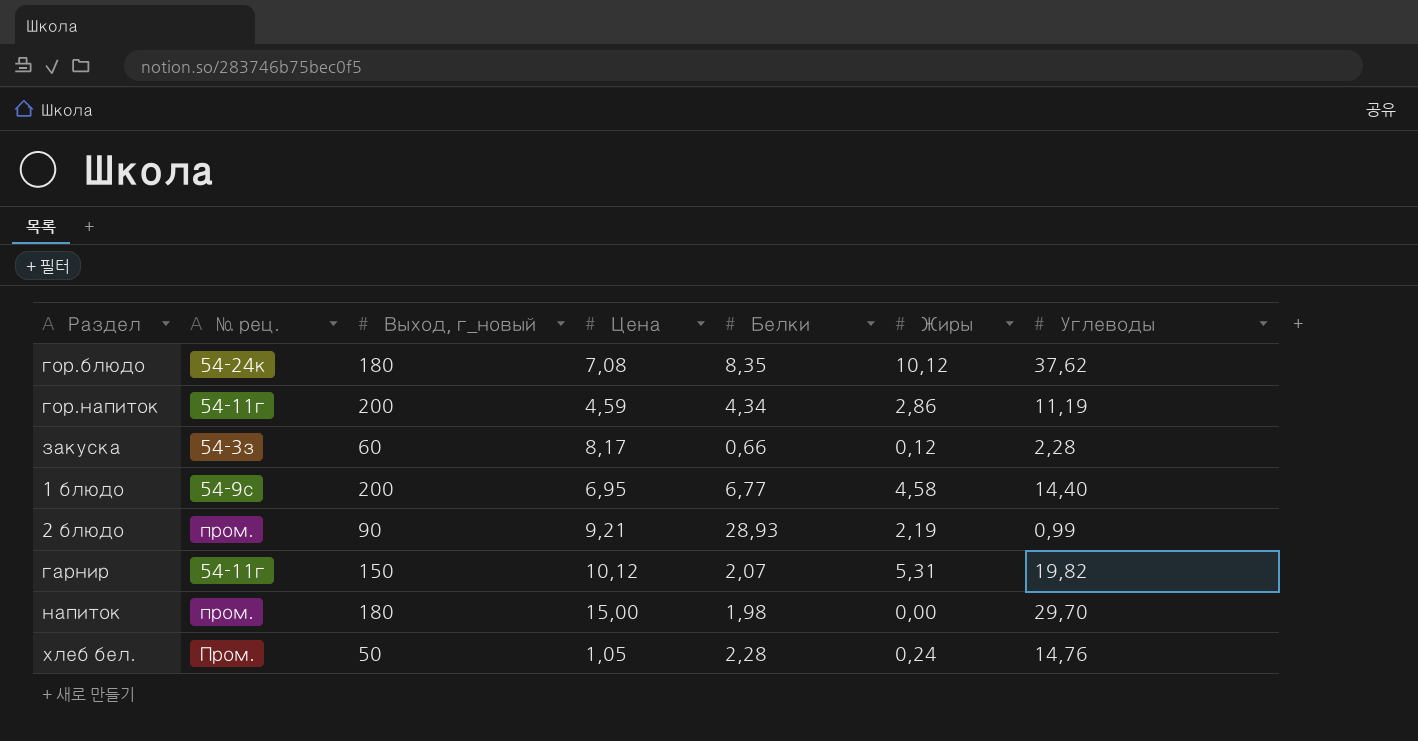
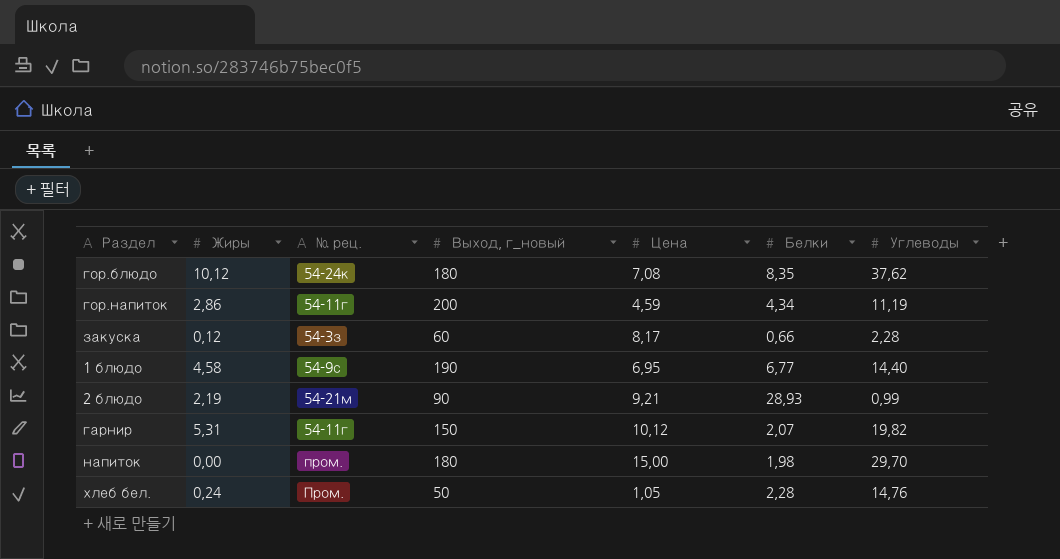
column Жиры | position: 6 -> 2
1 блюдо | Выход, г_новый: 200 -> 190
2 блюдо | № рец.: пром. -> 54-21м

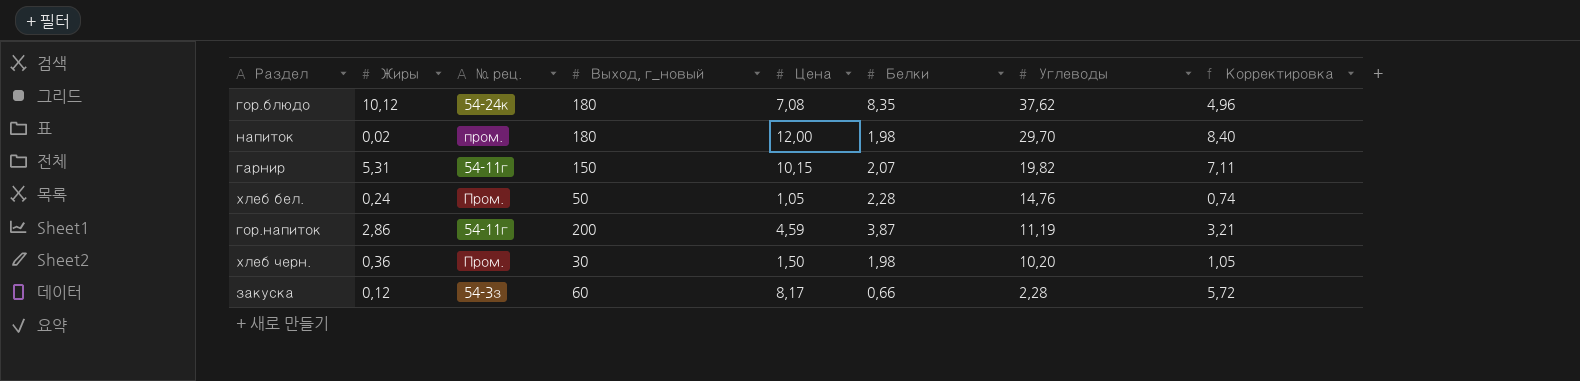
row order: none -> Углеводы descending
column Корректировка | formula: none -> [Цена] * 0,7
row 1 блюдо: 4,58 | 54-9с | 190 | 6,95 | 6,77 | 14,40 -> none
row 2 блюдо: 2,19 | 54-21м | 90 | 9,21 | 28,93 | 0,99 -> none
напиток | Жиры: 0,00 -> 0,02
напиток | Цена: 15,00 -> 12,00
гарнир | Цена: 10,12 -> 10,15
гор.напиток | Белки: 4,34 -> 3,87
row хлеб черн.: none -> 0,36 | Пром. | 30 | 1,50 | 1,98 | 10,20 | 1,05

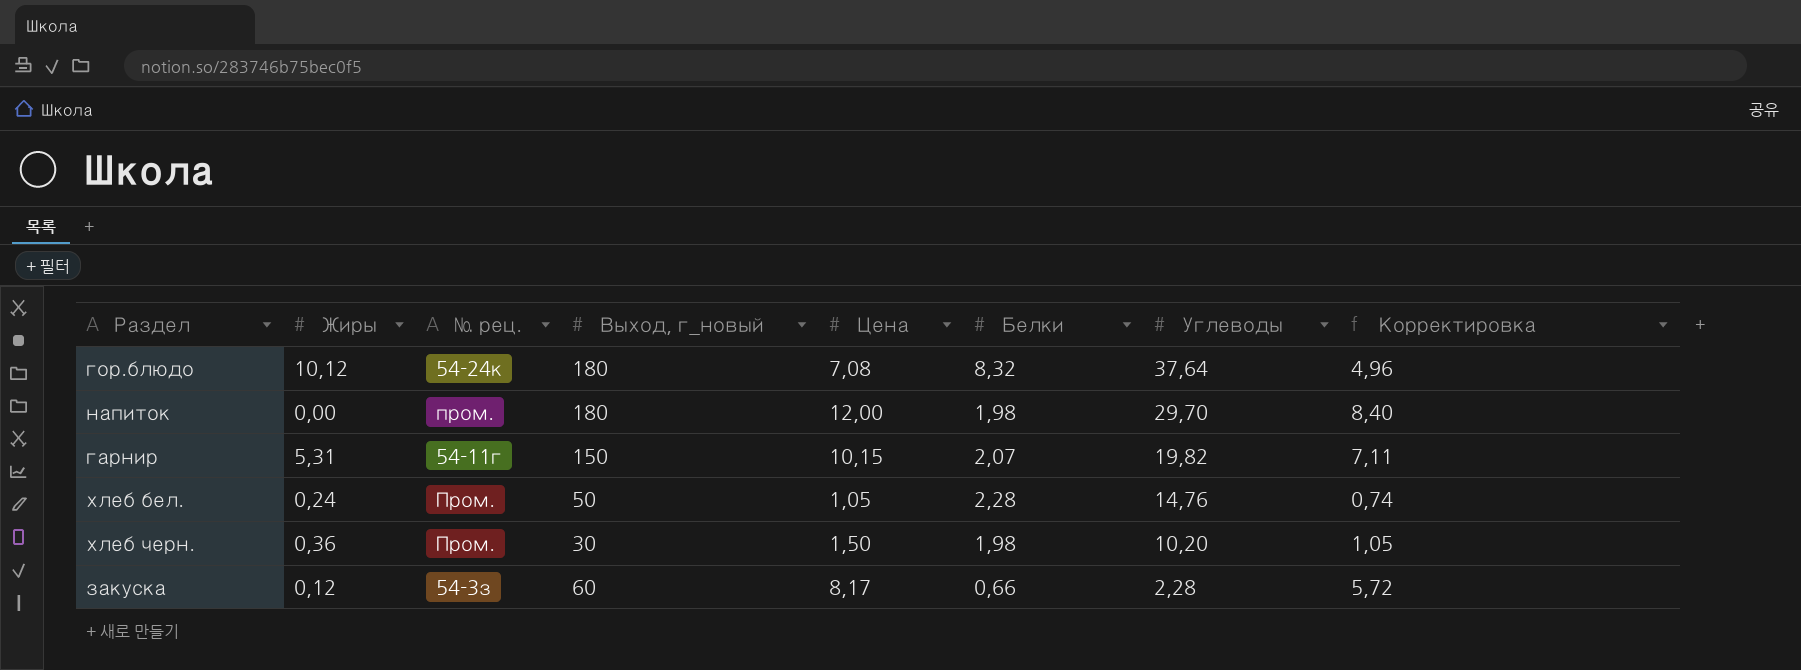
row гор.напиток: 2,86 | 54-11г | 200 | 4,59 | 3,87 | 11,19 | 3,21 -> none
гор.блюдо | Белки: 8,35 -> 8,32
гор.блюдо | Углеводы: 37,62 -> 37,64
напиток | Жиры: 0,02 -> 0,00

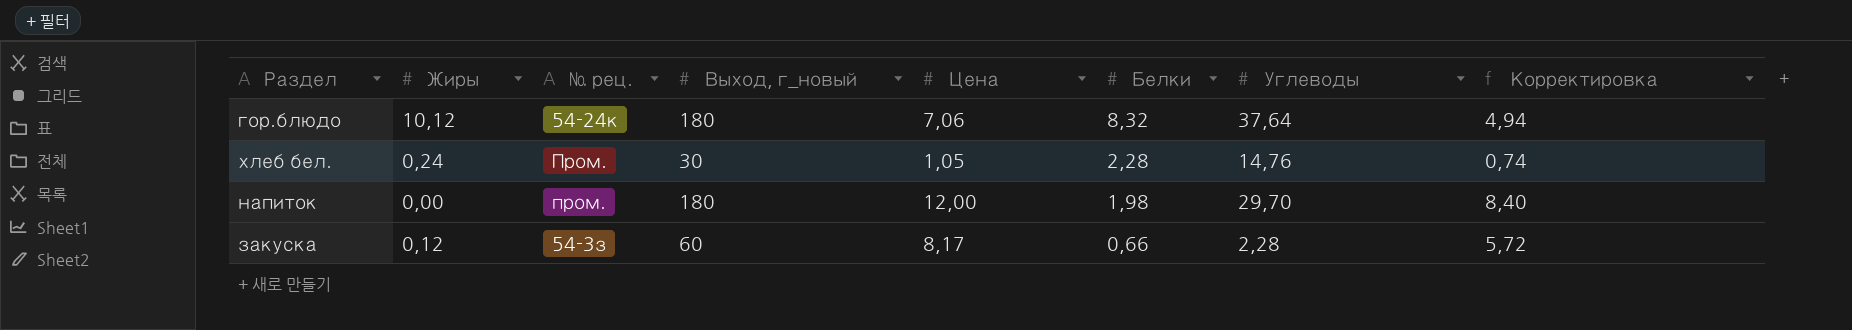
row order: Углеводы descending -> Белки descending
row гарнир: 5,31 | 54-11г | 150 | 10,15 | 2,07 | 19,82 | 7,11 -> none
row хлеб черн.: 0,36 | Пром. | 30 | 1,50 | 1,98 | 10,20 | 1,05 -> none
гор.блюдо | Цена: 7,08 -> 7,06
гор.блюдо | Корректировка: 4,96 -> 4,94
хлеб бел. | Выход, г_новый: 50 -> 30

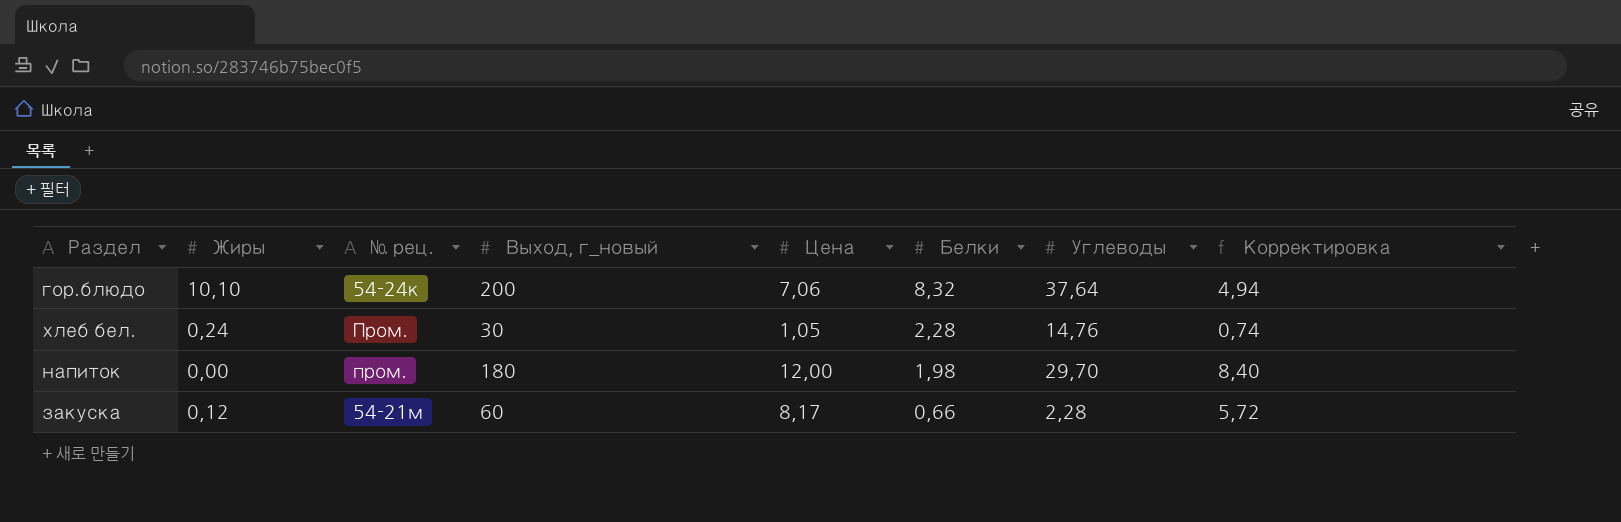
гор.блюдо | Жиры: 10,12 -> 10,10
гор.блюдо | Выход, г_новый: 180 -> 200
закуска | № рец.: 54-3з -> 54-21м

